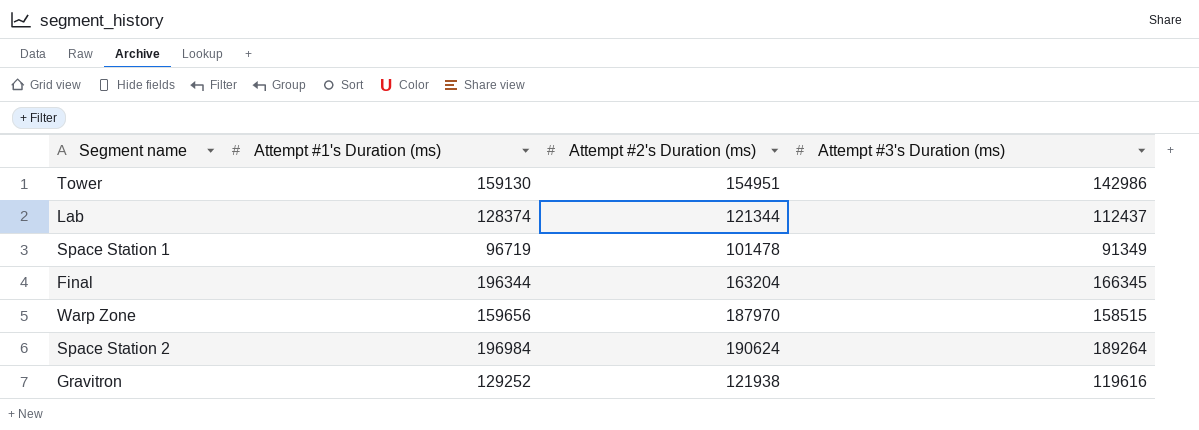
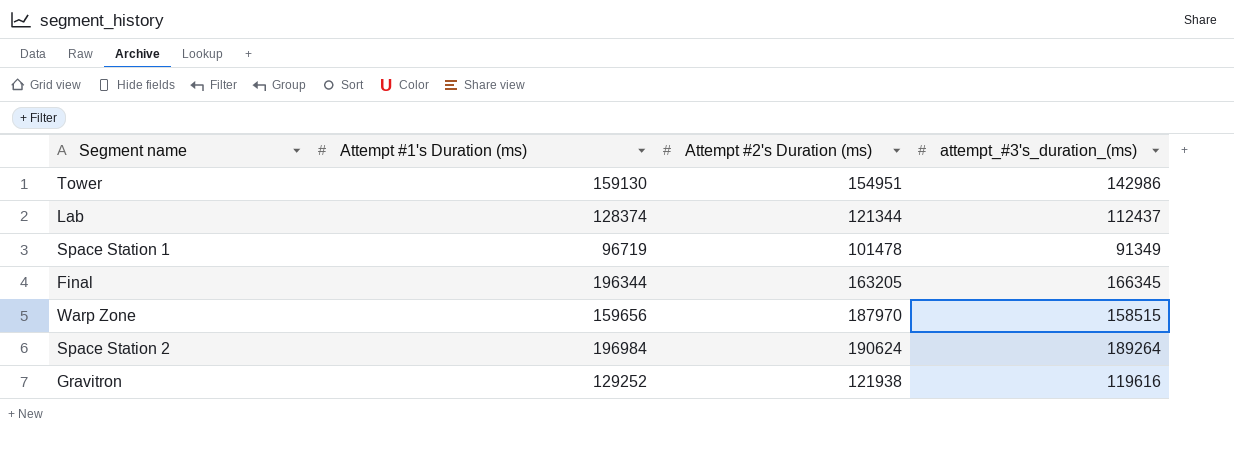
column name: Attempt #3's Duration (ms) -> attempt_#3's_duration_(ms)
Final | Attempt #2's Duration (ms): 163204 -> 163205

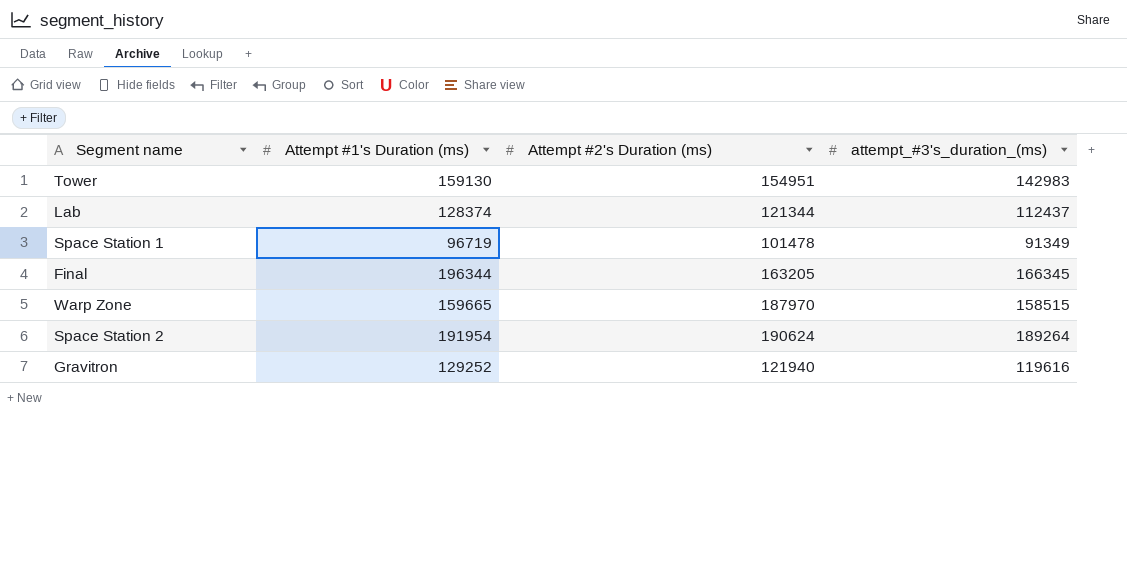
Tower | attempt_#3's_duration_(ms): 142986 -> 142983
Warp Zone | Attempt #1's Duration (ms): 159656 -> 159665
Space Station 2 | Attempt #1's Duration (ms): 196984 -> 191954
Gravitron | Attempt #2's Duration (ms): 121938 -> 121940

